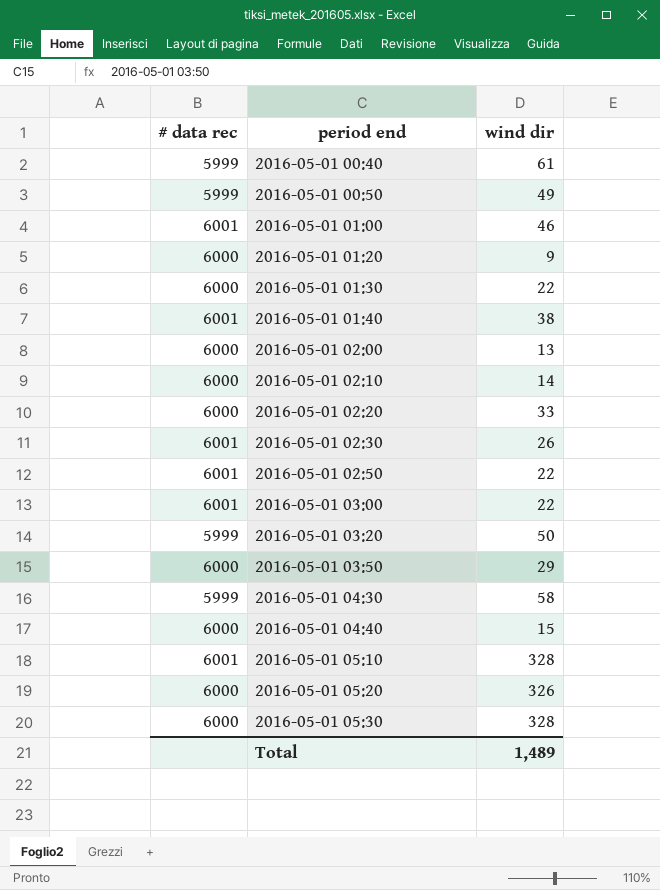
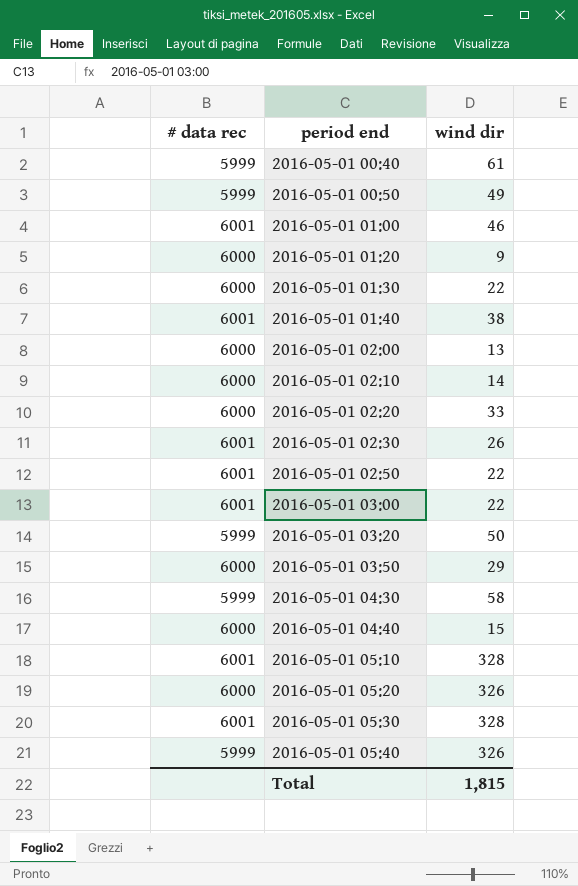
2016-05-01 05:30 | # data rec: 6000 -> 6001
row 2016-05-01 05:40: none -> 5999 | 326
Total | wind dir: 1,489 -> 1,815

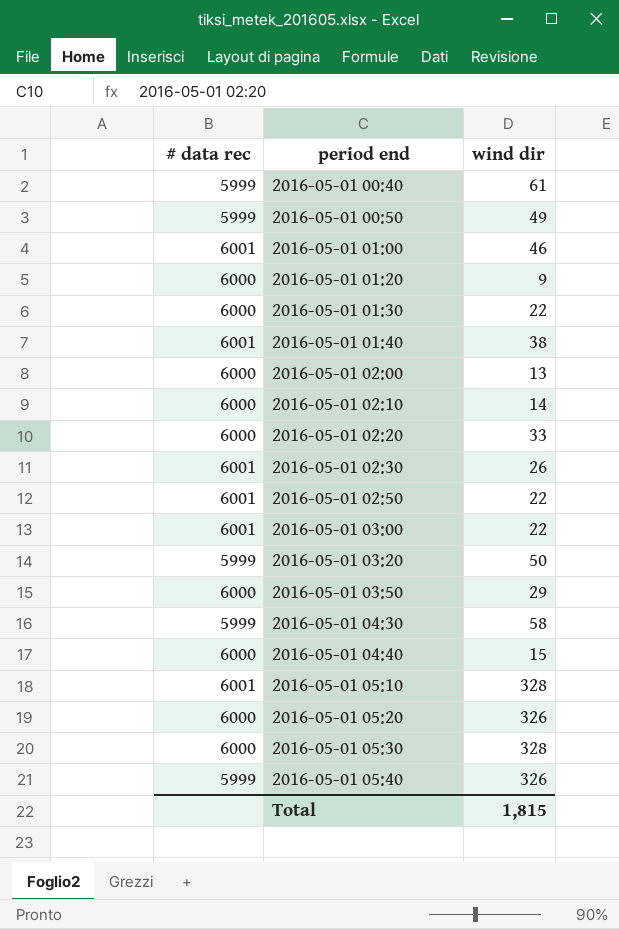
2016-05-01 05:30 | # data rec: 6001 -> 6000

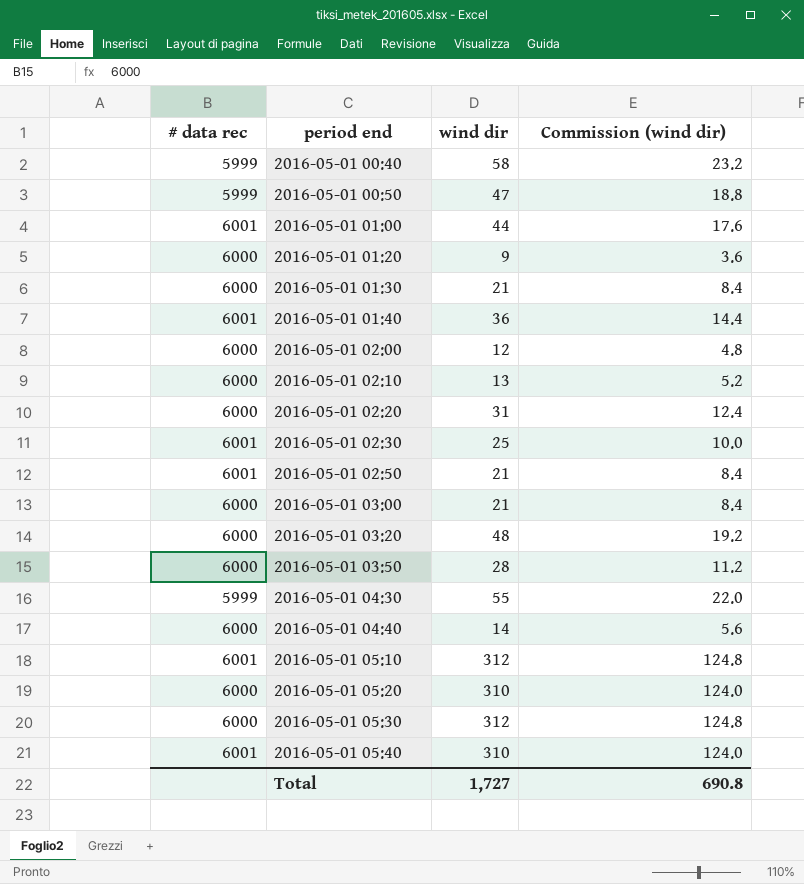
column Commission (wind dir) | formula: none -> [wind dir] * 0.4
2016-05-01 00:40 | wind dir: 61 -> 58
2016-05-01 00:50 | wind dir: 49 -> 47
2016-05-01 01:00 | wind dir: 46 -> 44
2016-05-01 01:30 | wind dir: 22 -> 21
2016-05-01 01:40 | wind dir: 38 -> 36
2016-05-01 02:00 | wind dir: 13 -> 12
2016-05-01 02:10 | wind dir: 14 -> 13
2016-05-01 02:20 | wind dir: 33 -> 31
2016-05-01 02:30 | wind dir: 26 -> 25
2016-05-01 02:50 | wind dir: 22 -> 21
2016-05-01 03:00 | # data rec: 6001 -> 6000
2016-05-01 03:00 | wind dir: 22 -> 21
2016-05-01 03:20 | # data rec: 5999 -> 6000
2016-05-01 03:20 | wind dir: 50 -> 48
2016-05-01 03:50 | wind dir: 29 -> 28
2016-05-01 04:30 | wind dir: 58 -> 55
2016-05-01 04:40 | wind dir: 15 -> 14
2016-05-01 05:10 | wind dir: 328 -> 312
2016-05-01 05:20 | wind dir: 326 -> 310
2016-05-01 05:30 | wind dir: 328 -> 312
2016-05-01 05:40 | # data rec: 5999 -> 6001
2016-05-01 05:40 | wind dir: 326 -> 310
Total | wind dir: 1,815 -> 1,727

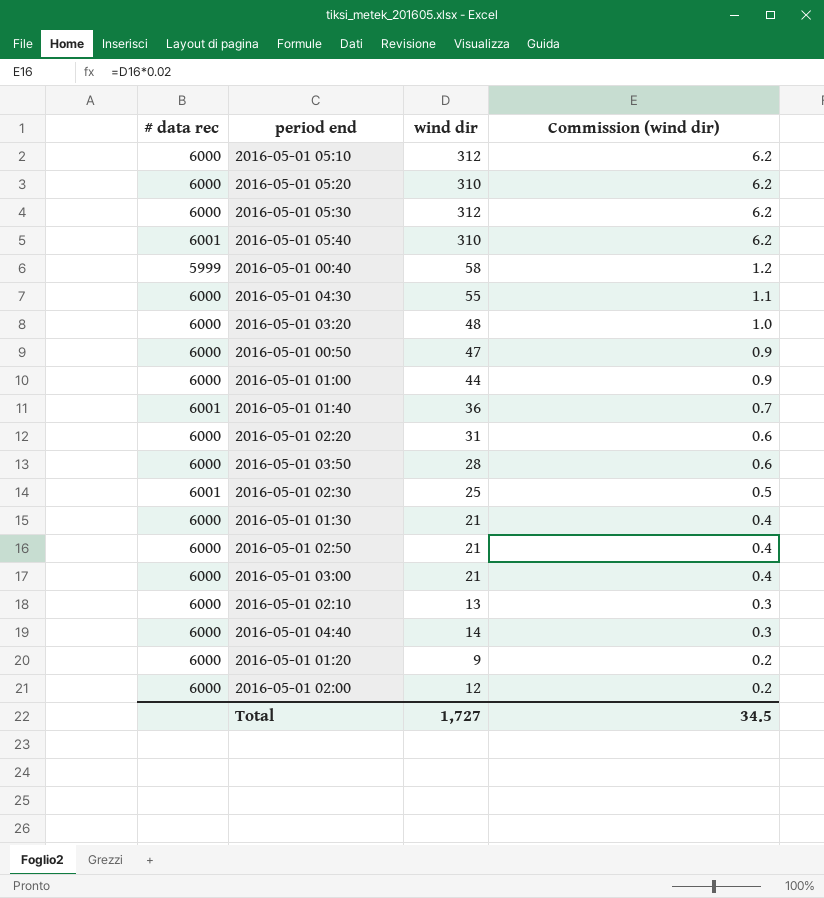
row order: period end ascending -> Commission (wind dir) descending
column Commission (wind dir) | formula: [wind dir] * 0.4 -> [wind dir] * 0.02
2016-05-01 05:10 | # data rec: 6001 -> 6000
2016-05-01 04:30 | # data rec: 5999 -> 6000
2016-05-01 00:50 | # data rec: 5999 -> 6000
2016-05-01 01:00 | # data rec: 6001 -> 6000
2016-05-01 02:50 | # data rec: 6001 -> 6000
Total | Commission (wind dir): 690.8 -> 34.5

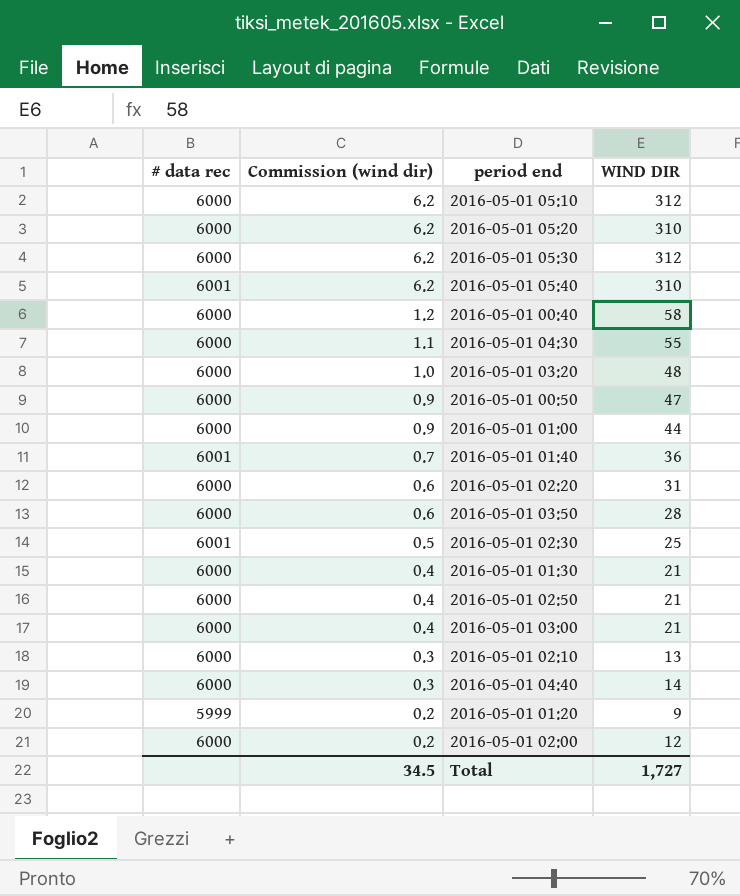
column Commission (wind dir) | position: 4 -> 2
column name: wind dir -> WIND DIR
2016-05-01 00:40 | # data rec: 5999 -> 6000
2016-05-01 01:20 | # data rec: 6000 -> 5999

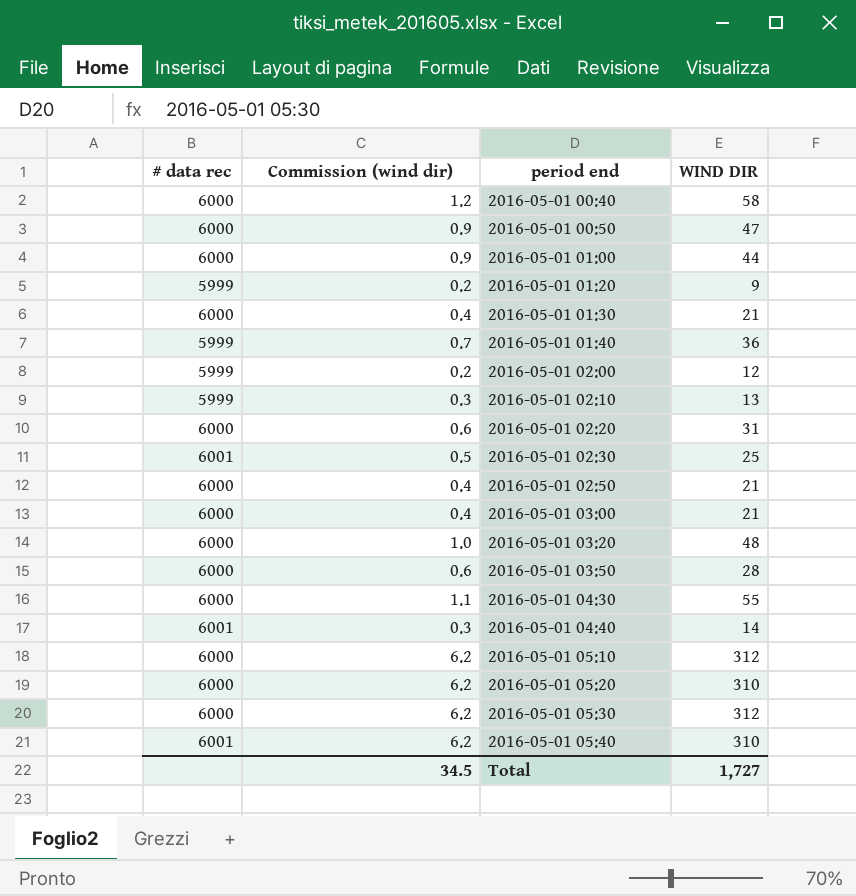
row order: Commission (wind dir) descending -> period end ascending
2016-05-01 01:40 | # data rec: 6001 -> 5999
2016-05-01 02:00 | # data rec: 6000 -> 5999
2016-05-01 02:10 | # data rec: 6000 -> 5999
2016-05-01 04:40 | # data rec: 6000 -> 6001

